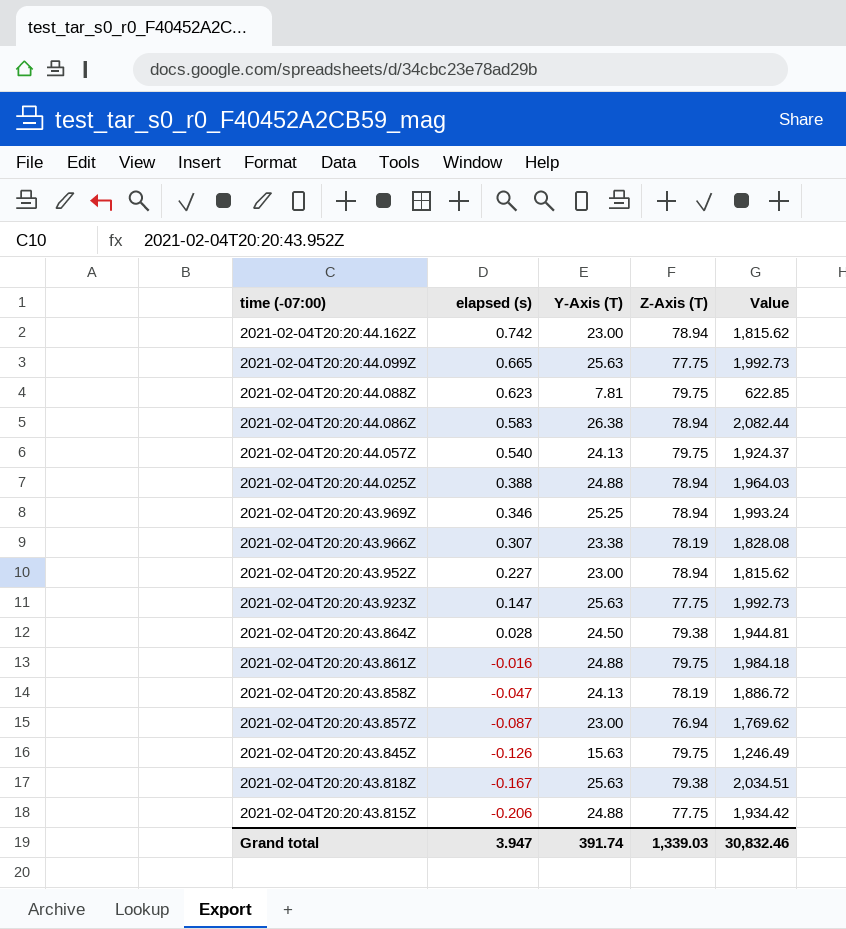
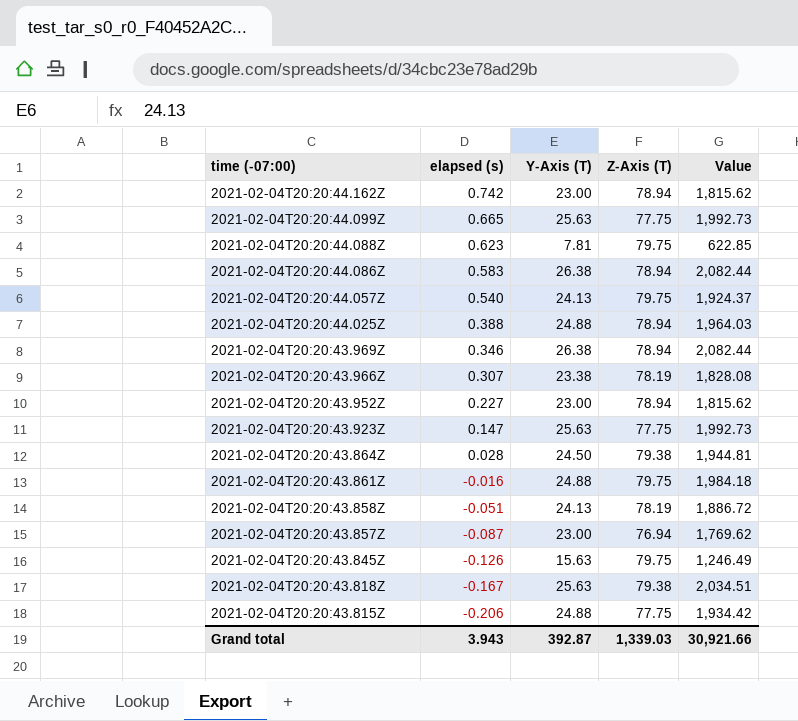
2021-02-04T20:20:43.969Z | Y-Axis (T): 25.25 -> 26.38
2021-02-04T20:20:43.969Z | Value: 1,993.24 -> 2,082.44
2021-02-04T20:20:43.858Z | elapsed (s): -0.047 -> -0.051
Grand total | elapsed (s): 3.947 -> 3.943
Grand total | Y-Axis (T): 391.74 -> 392.87
Grand total | Value: 30,832.46 -> 30,921.66

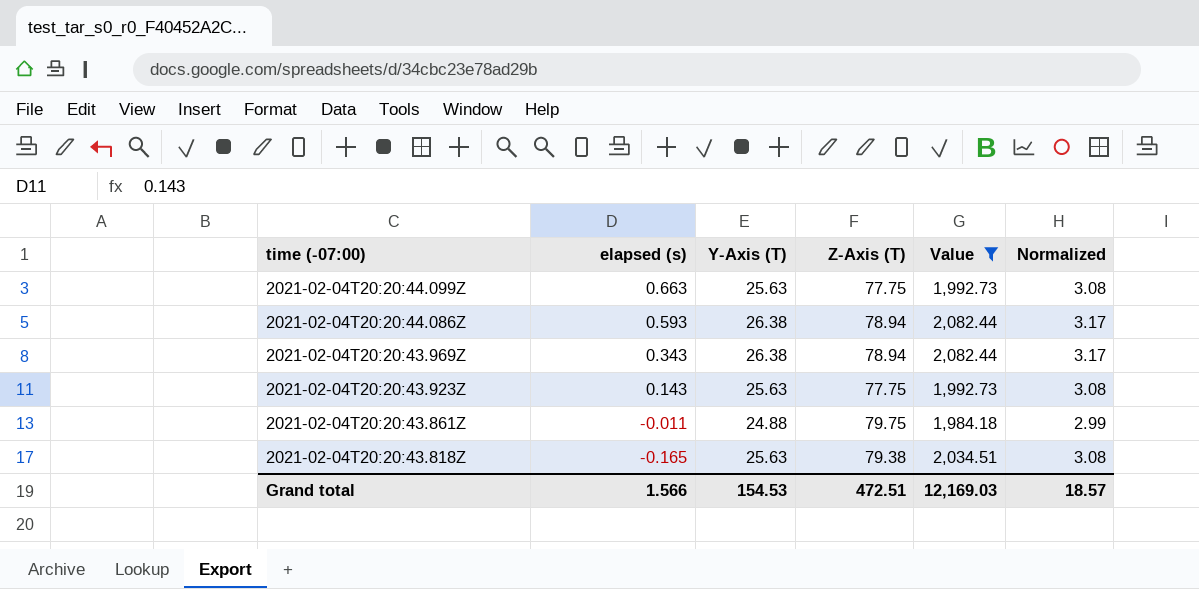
filter: none -> Value >= 1,984.18
column Normalized | formula: none -> [Y-Axis (T)] * 0.12
2021-02-04T20:20:44.099Z | elapsed (s): 0.665 -> 0.663
2021-02-04T20:20:44.086Z | elapsed (s): 0.583 -> 0.593
2021-02-04T20:20:43.969Z | elapsed (s): 0.346 -> 0.343
2021-02-04T20:20:43.923Z | elapsed (s): 0.147 -> 0.143
2021-02-04T20:20:43.861Z | elapsed (s): -0.016 -> -0.011
2021-02-04T20:20:43.818Z | elapsed (s): -0.167 -> -0.165
Grand total | elapsed (s): 3.943 -> 1.566
Grand total | Y-Axis (T): 392.87 -> 154.53
Grand total | Z-Axis (T): 1,339.03 -> 472.51
Grand total | Value: 30,921.66 -> 12,169.03

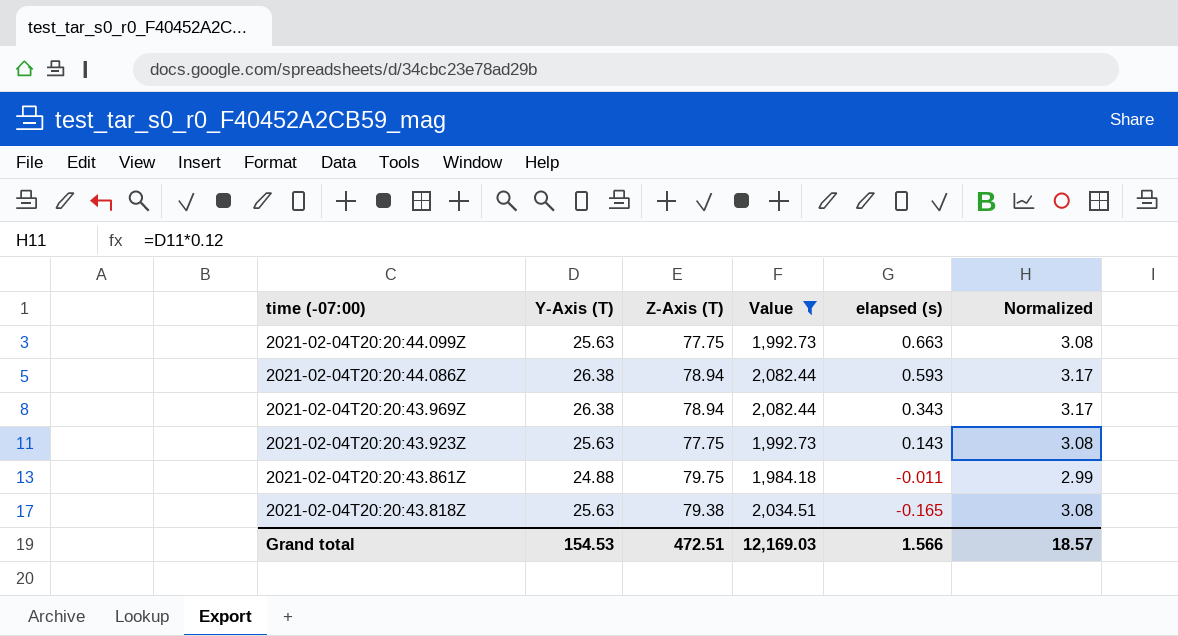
column elapsed (s) | position: 2 -> 5

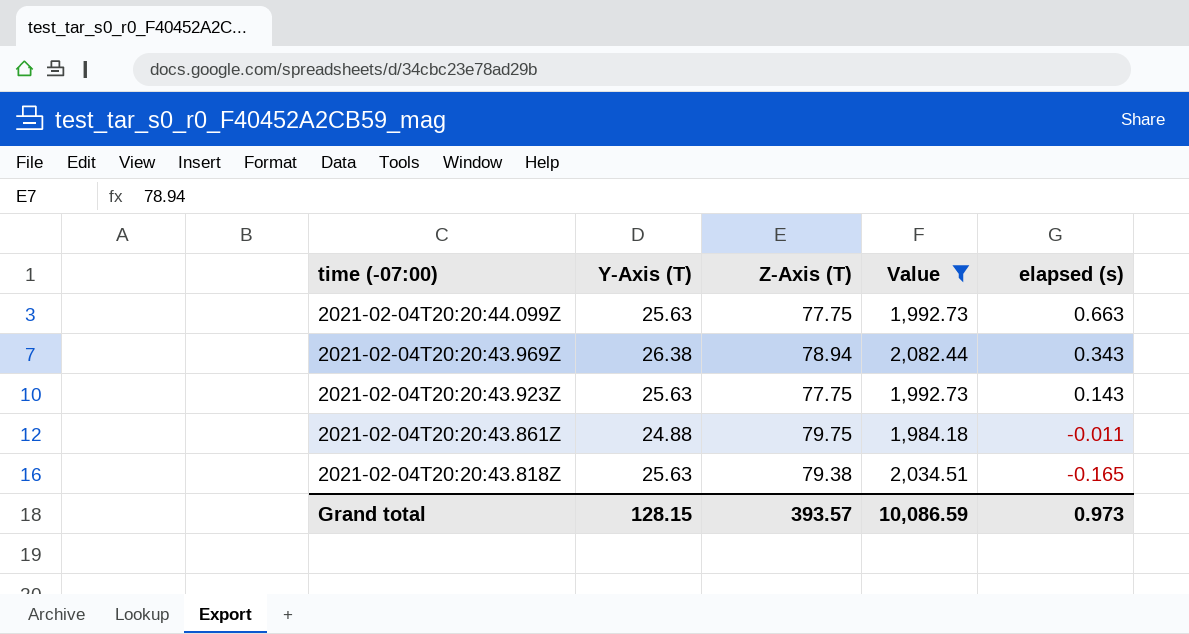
column Normalized | formula: [Y-Axis (T)] * 0.12 -> none
row 2021-02-04T20:20:44.086Z: 26.38 | 78.94 | 2,082.44 | 0.593 | 3.17 -> none
Grand total | Y-Axis (T): 154.53 -> 128.15
Grand total | Z-Axis (T): 472.51 -> 393.57
Grand total | Value: 12,169.03 -> 10,086.59
Grand total | elapsed (s): 1.566 -> 0.973

